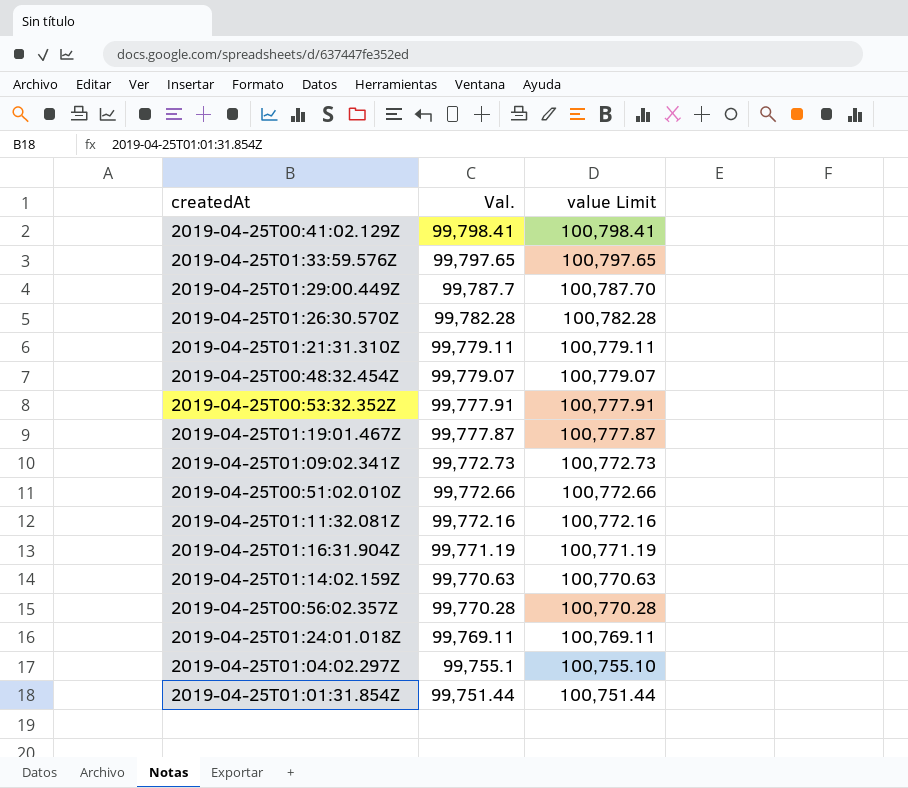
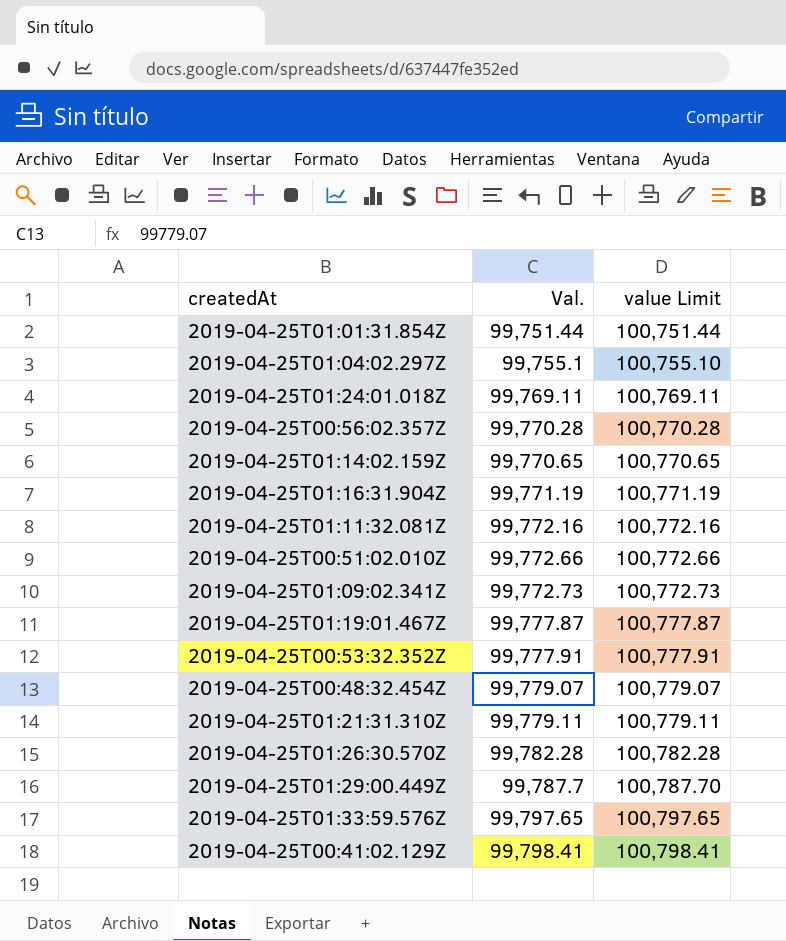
row order: Val. descending -> Val. ascending
2019-04-25T01:14:02.159Z | Val.: 99,770.63 -> 99,770.65
2019-04-25T01:14:02.159Z | value Limit: 100,770.63 -> 100,770.65

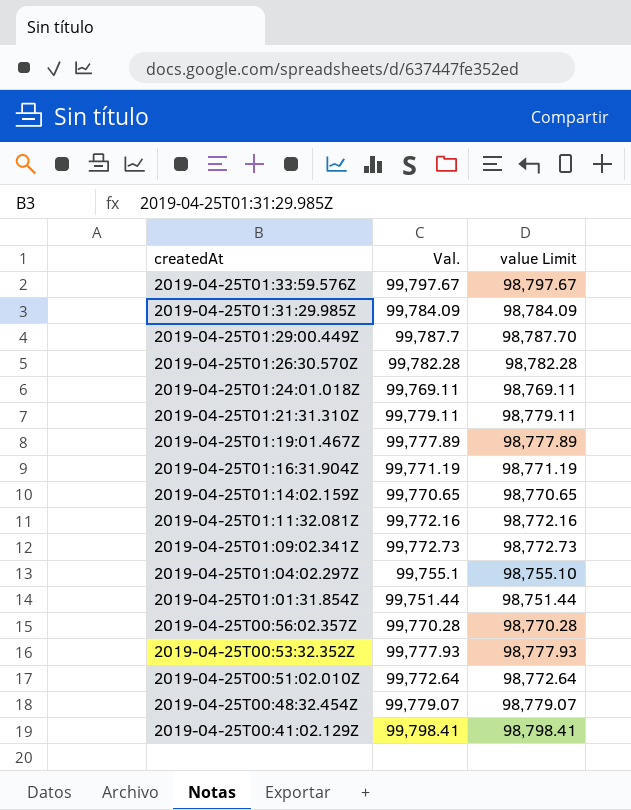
row order: Val. ascending -> createdAt descending
column value Limit | formula: [Val.] + 1000 -> [Val.] - 1000
2019-04-25T01:33:59.576Z | Val.: 99,797.65 -> 99,797.67
row 2019-04-25T01:31:29.985Z: none -> 99,784.09 | 98,784.09
2019-04-25T01:19:01.467Z | Val.: 99,777.87 -> 99,777.89
2019-04-25T00:53:32.352Z | Val.: 99,777.91 -> 99,777.93
2019-04-25T00:51:02.010Z | Val.: 99,772.66 -> 99,772.64

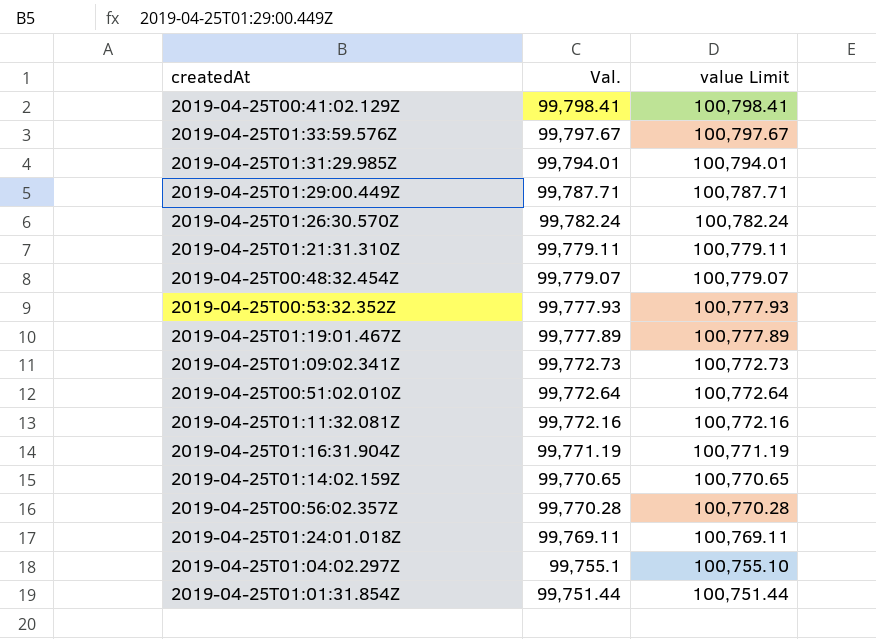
row order: createdAt descending -> Val. descending
column value Limit | formula: [Val.] - 1000 -> [Val.] + 1000
2019-04-25T01:31:29.985Z | Val.: 99,784.09 -> 99,794.01
2019-04-25T01:29:00.449Z | Val.: 99,787.7 -> 99,787.71
2019-04-25T01:26:30.570Z | Val.: 99,782.28 -> 99,782.24

